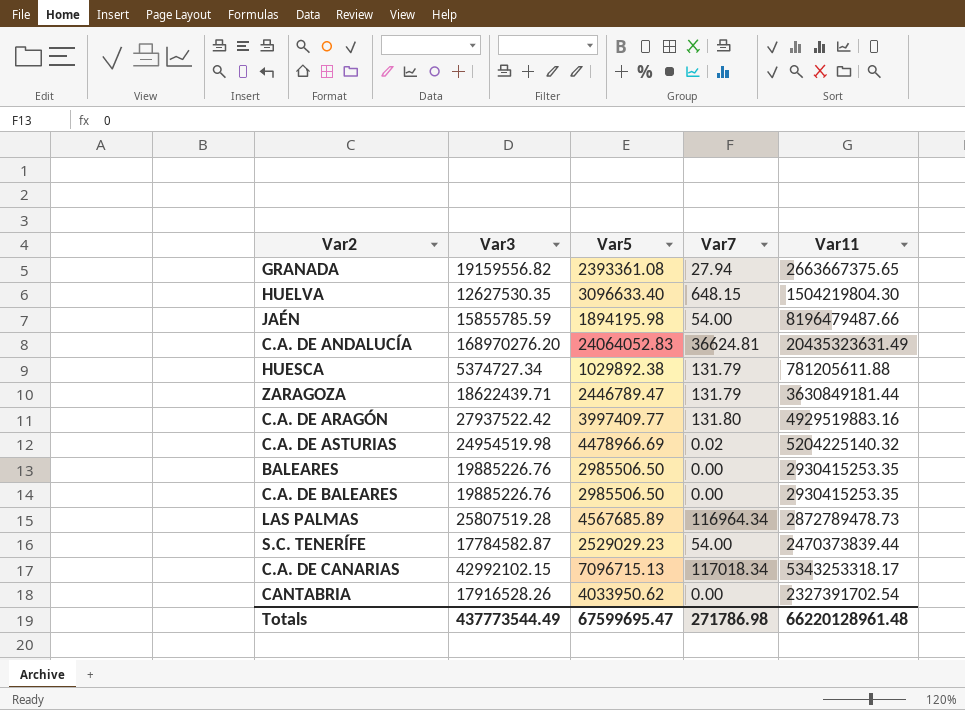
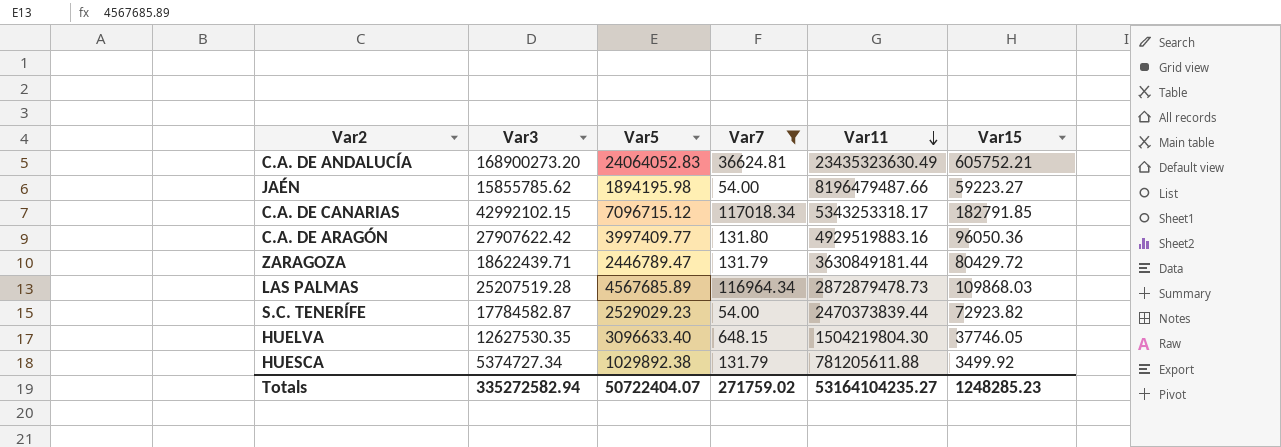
filter: none -> Var7 >= 54.00
row order: none -> Var11 descending
column Var15 | position: none -> 6
C.A. DE ANDALUCÍA | Var3: 168970276.20 -> 168900273.20
C.A. DE ANDALUCÍA | Var11: 20435323631.49 -> 23435323630.49
JAÉN | Var3: 15855785.59 -> 15855785.62
C.A. DE CANARIAS | Var5: 7096715.13 -> 7096715.12
C.A. DE ARAGÓN | Var3: 27937522.42 -> 27907622.42
LAS PALMAS | Var3: 25807519.28 -> 25207519.28
LAS PALMAS | Var11: 2872789478.73 -> 2872879478.73
Totals | Var3: 437773544.49 -> 335272582.94
Totals | Var5: 67599695.47 -> 50722404.07
Totals | Var7: 271786.98 -> 271759.02
Totals | Var11: 66220128961.48 -> 53164104235.27

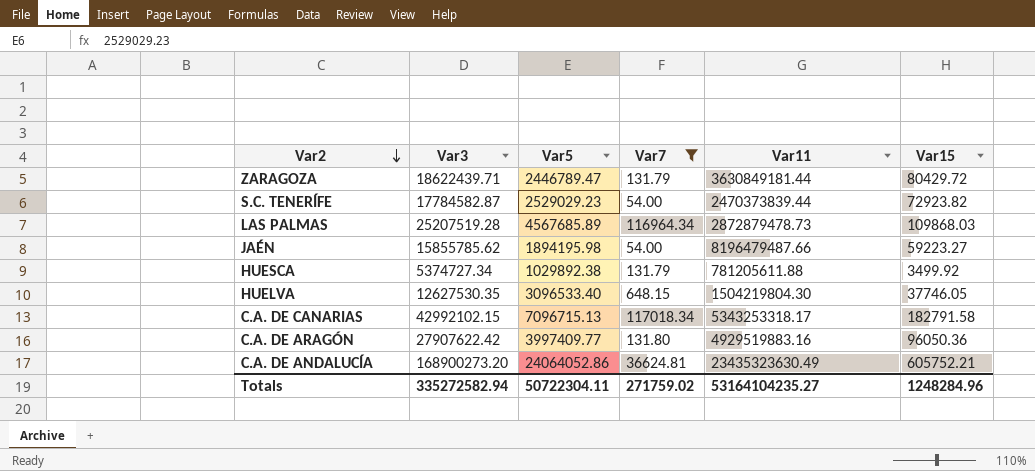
row order: Var11 descending -> Var2 descending
HUELVA | Var5: 3096633.40 -> 3096533.40
C.A. DE CANARIAS | Var5: 7096715.12 -> 7096715.13
C.A. DE CANARIAS | Var15: 182791.85 -> 182791.58
C.A. DE ANDALUCÍA | Var5: 24064052.83 -> 24064052.86
Totals | Var5: 50722404.07 -> 50722304.11
Totals | Var15: 1248285.23 -> 1248284.96

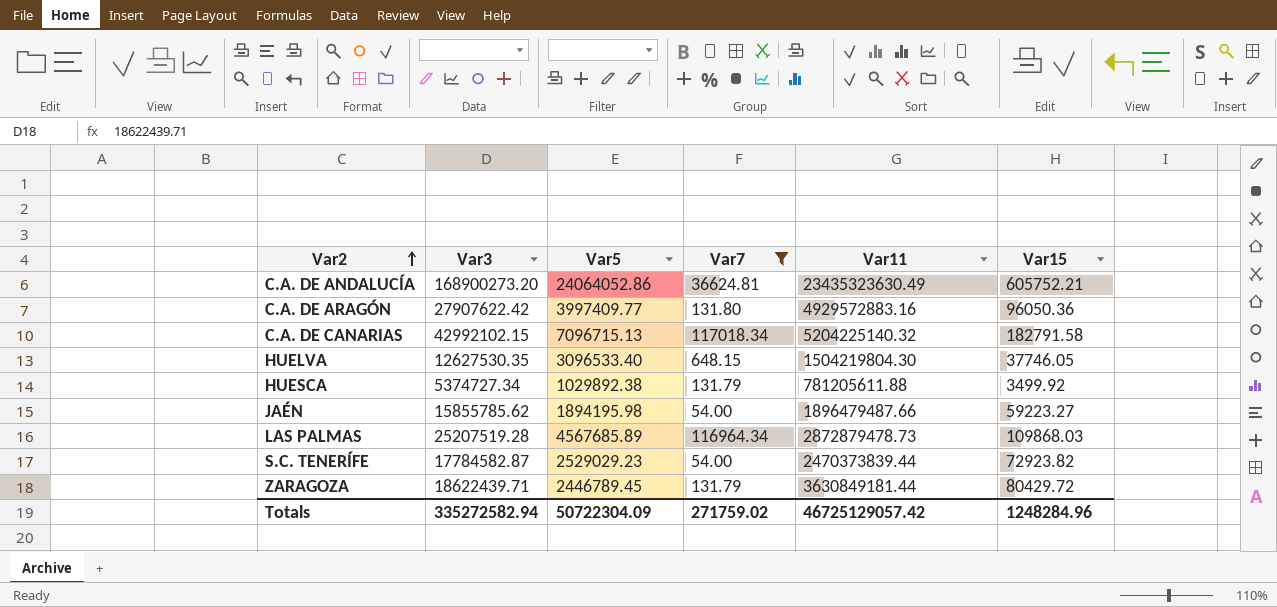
row order: Var2 descending -> Var2 ascending
C.A. DE ARAGÓN | Var11: 4929519883.16 -> 4929572883.16
C.A. DE CANARIAS | Var11: 5343253318.17 -> 5204225140.32
JAÉN | Var11: 8196479487.66 -> 1896479487.66
ZARAGOZA | Var5: 2446789.47 -> 2446789.45
Totals | Var5: 50722304.11 -> 50722304.09
Totals | Var11: 53164104235.27 -> 46725129057.42

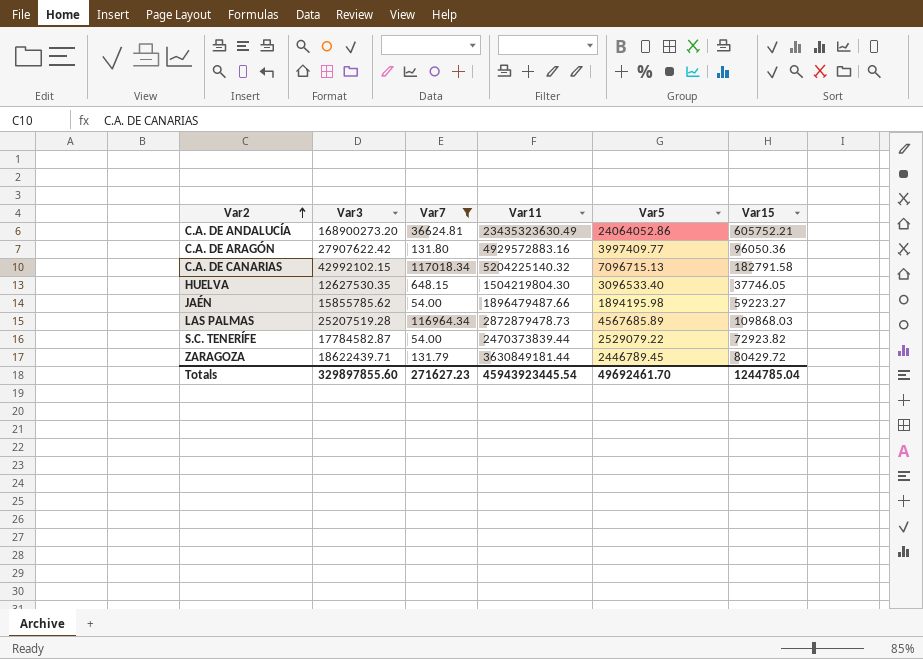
column Var5 | position: 3 -> 5
row HUESCA: 5374727.34 | 1029892.38 | 131.79 | 781205611.88 | 3499.92 -> none
S.C. TENERÍFE | Var5: 2529029.23 -> 2529079.22
Totals | Var3: 335272582.94 -> 329897855.60
Totals | Var7: 271759.02 -> 271627.23
Totals | Var11: 46725129057.42 -> 45943923445.54
Totals | Var5: 50722304.09 -> 49692461.70
Totals | Var15: 1248284.96 -> 1244785.04

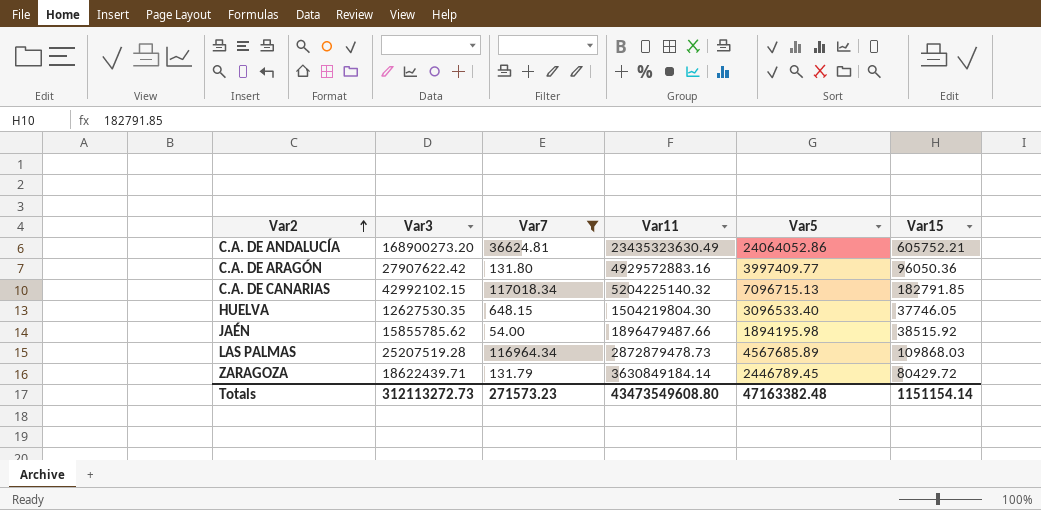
row S.C. TENERÍFE: 17784582.87 | 54.00 | 2470373839.44 | 2529079.22 | 72923.82 -> none
C.A. DE CANARIAS | Var15: 182791.58 -> 182791.85
JAÉN | Var15: 59223.27 -> 38515.92
ZARAGOZA | Var11: 3630849181.44 -> 3630849184.14
Totals | Var3: 329897855.60 -> 312113272.73
Totals | Var7: 271627.23 -> 271573.23
Totals | Var11: 45943923445.54 -> 43473549608.80
Totals | Var5: 49692461.70 -> 47163382.48
Totals | Var15: 1244785.04 -> 1151154.14

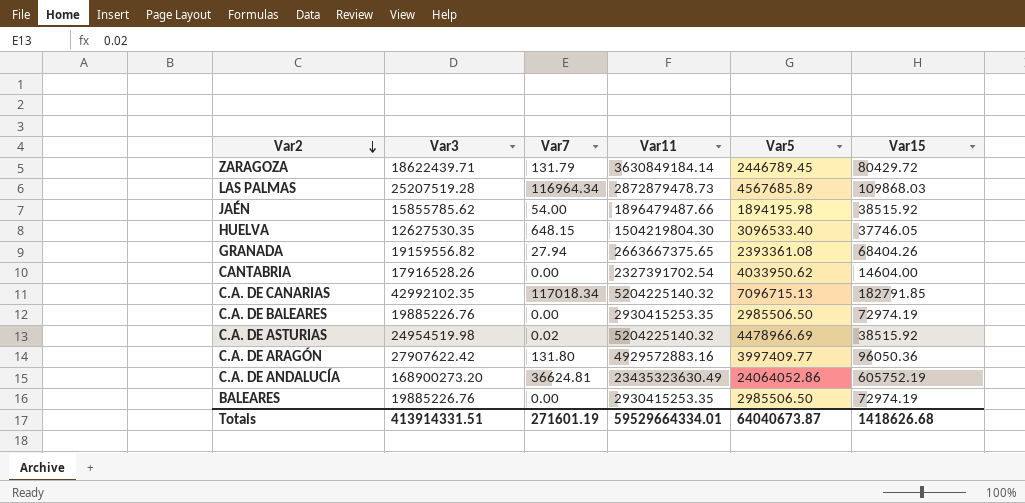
filter: Var7 >= 54.00 -> none
row order: Var2 ascending -> Var2 descending
C.A. DE CANARIAS | Var3: 42992102.15 -> 42992102.35
C.A. DE ANDALUCÍA | Var15: 605752.21 -> 605752.19
Totals | Var3: 312113272.73 -> 413914331.51
Totals | Var7: 271573.23 -> 271601.19
Totals | Var11: 43473549608.80 -> 59529664334.01
Totals | Var5: 47163382.48 -> 64040673.87
Totals | Var15: 1151154.14 -> 1418626.68

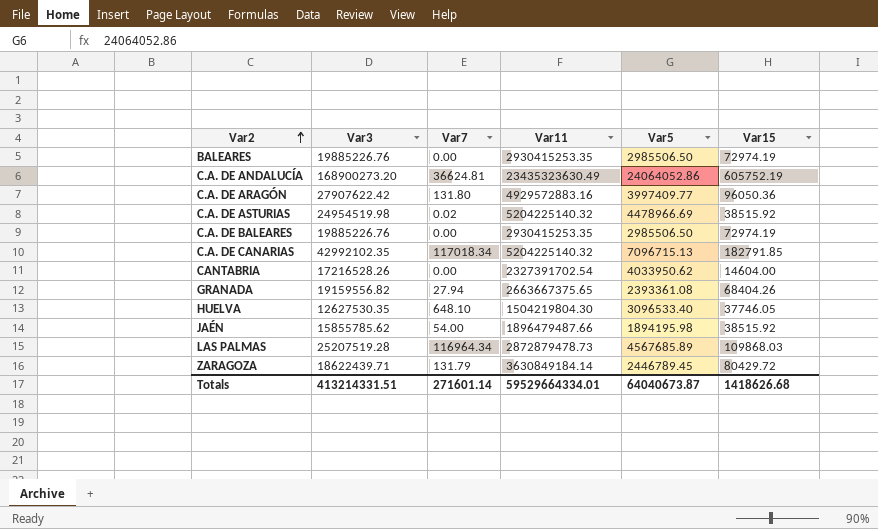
row order: Var2 descending -> Var2 ascending
CANTABRIA | Var3: 17916528.26 -> 17216528.26
HUELVA | Var7: 648.15 -> 648.10
Totals | Var3: 413914331.51 -> 413214331.51
Totals | Var7: 271601.19 -> 271601.14

